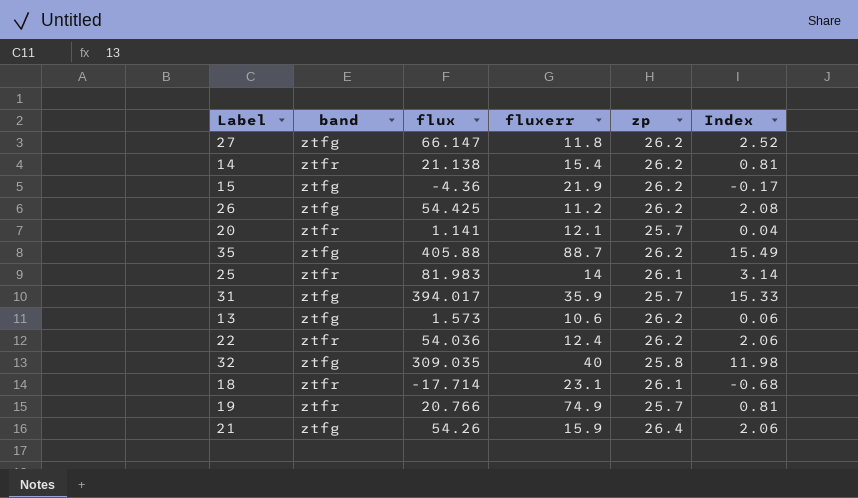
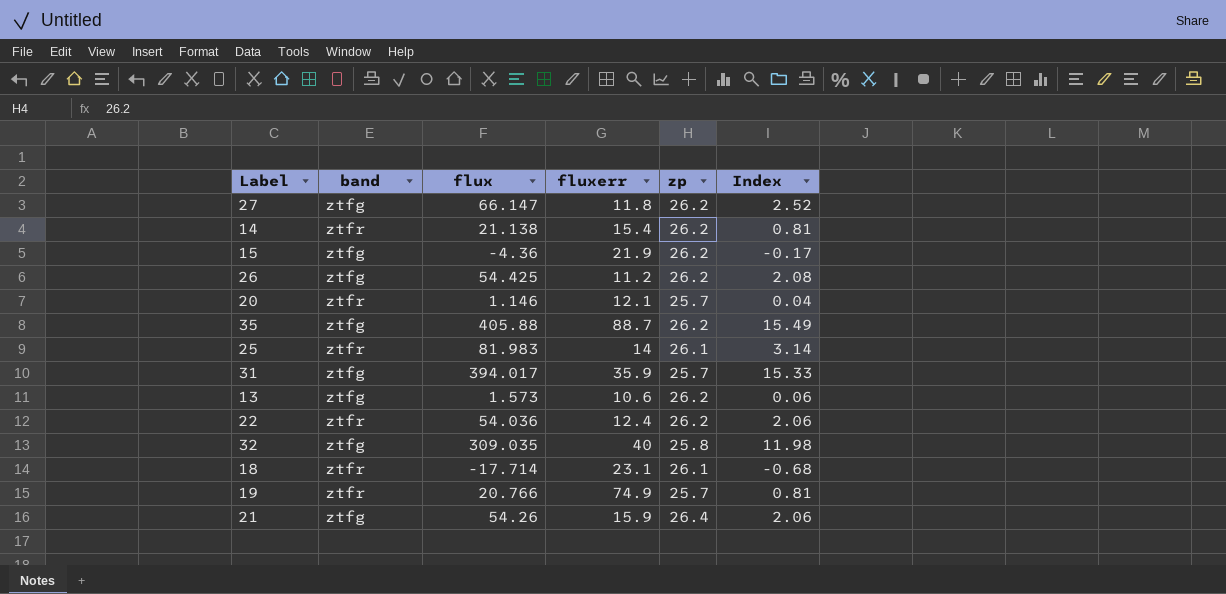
20 | flux: 1.141 -> 1.146

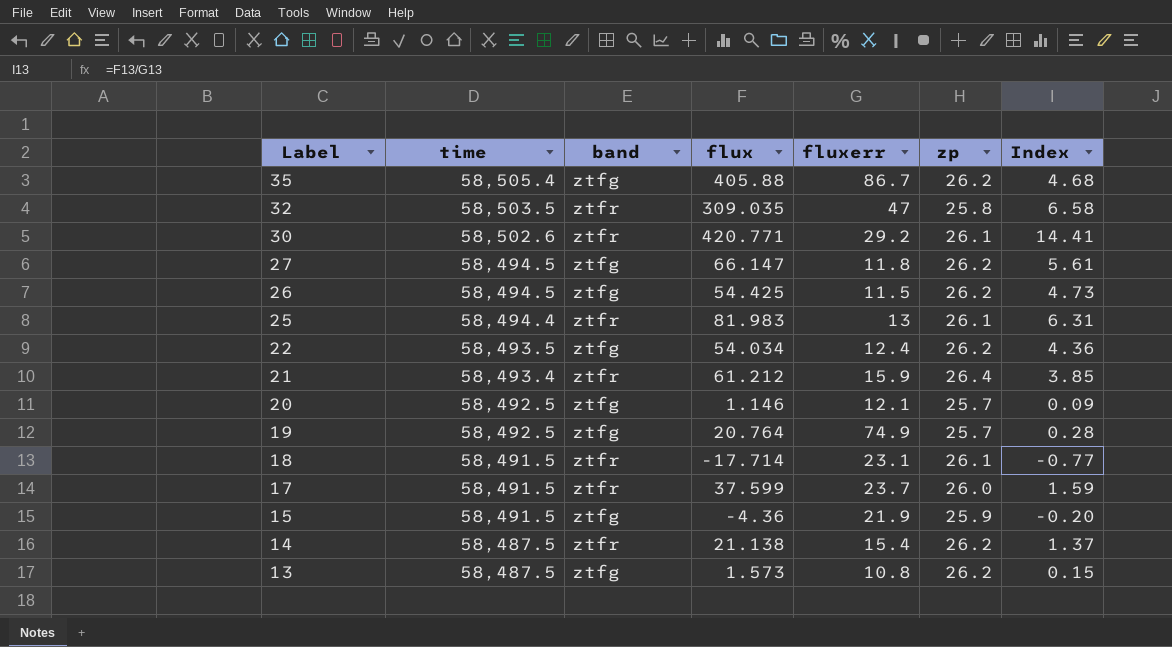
row order: none -> Label descending
column time | position: none -> 2
column Index | formula: [flux] / [zp] -> [flux] / [fluxerr]
row 31: ztfg | 394.017 | 35.9 | 25.7 | 15.33 -> none
35 | fluxerr: 88.7 -> 86.7
32 | band: ztfg -> ztfr
32 | fluxerr: 40 -> 47
row 30: none -> 58,502.6 | ztfr | 420.771 | 29.2 | 26.1 | 14.41
26 | fluxerr: 11.2 -> 11.5
25 | fluxerr: 14 -> 13
22 | band: ztfr -> ztfg
22 | flux: 54.036 -> 54.034
21 | band: ztfg -> ztfr
21 | flux: 54.26 -> 61.212
20 | band: ztfr -> ztfg
19 | band: ztfr -> ztfg
19 | flux: 20.766 -> 20.764
row 17: none -> 58,491.5 | ztfr | 37.599 | 23.7 | 26.0 | 1.59
15 | zp: 26.2 -> 25.9
13 | fluxerr: 10.6 -> 10.8

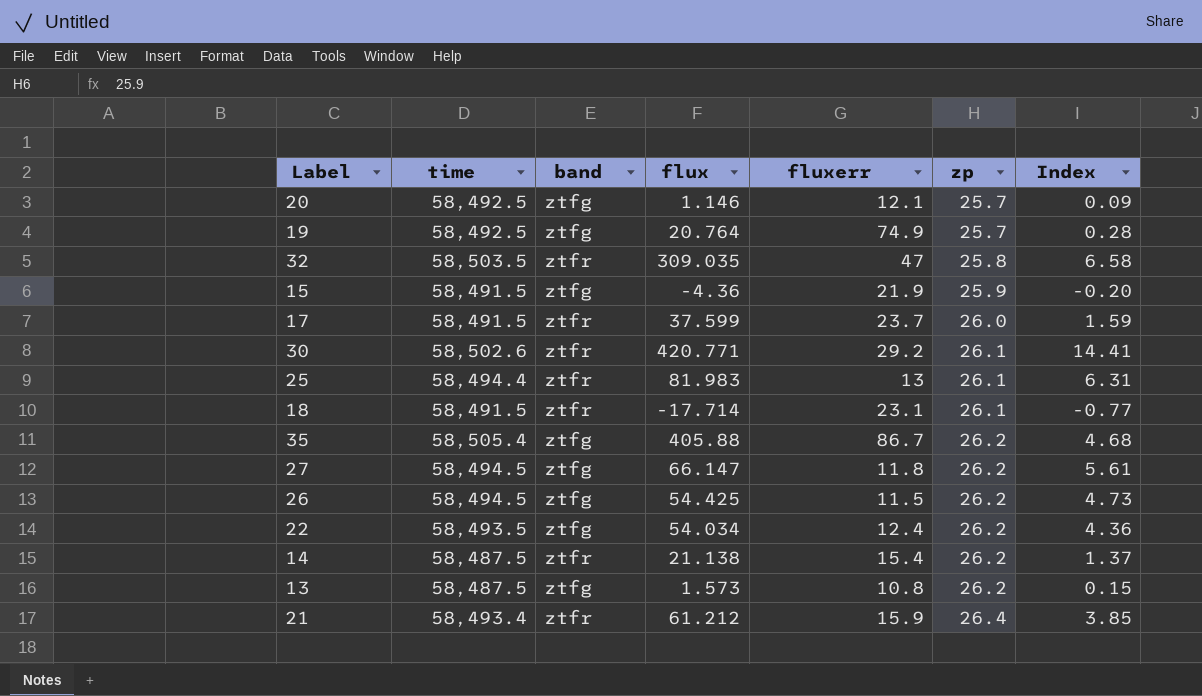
row order: Label descending -> zp ascending

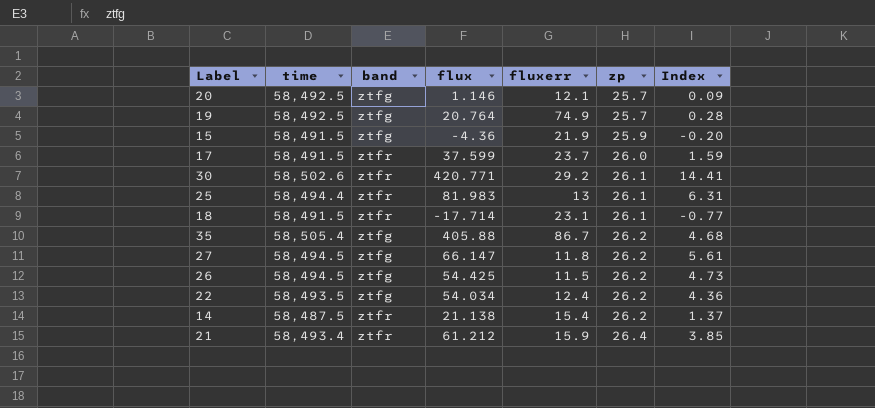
row 32: 58,503.5 | ztfr | 309.035 | 47 | 25.8 | 6.58 -> none
row 13: 58,487.5 | ztfg | 1.573 | 10.8 | 26.2 | 0.15 -> none

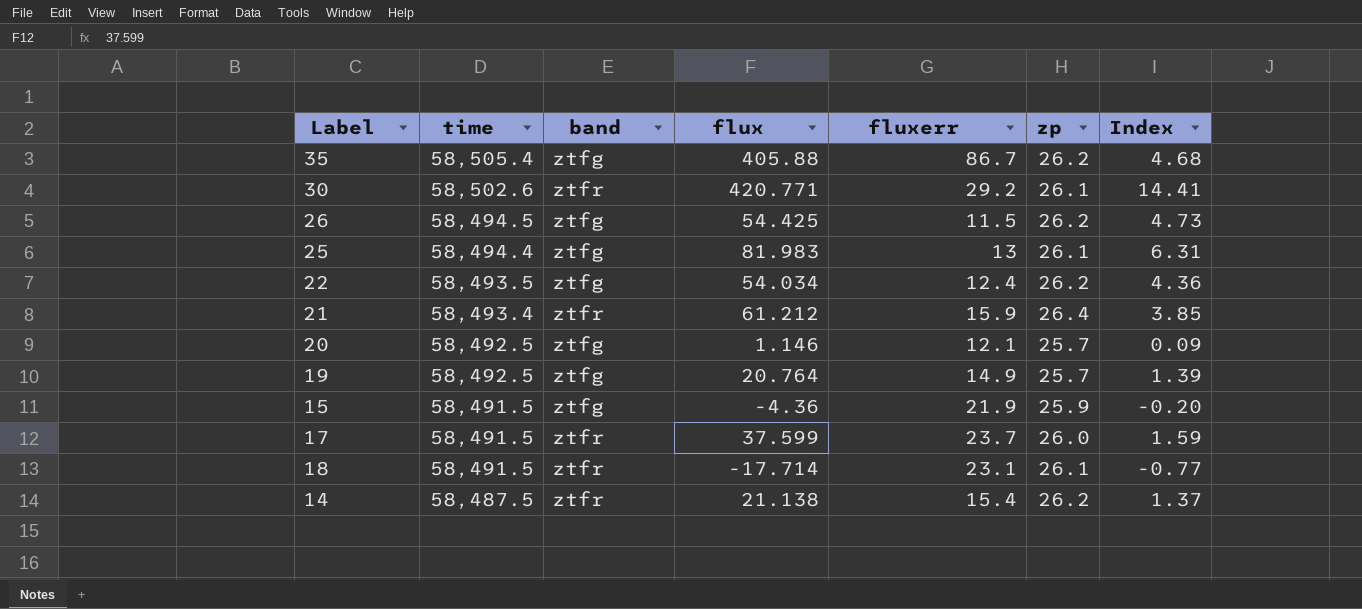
row order: zp ascending -> time descending
row 27: 58,494.5 | ztfg | 66.147 | 11.8 | 26.2 | 5.61 -> none
25 | band: ztfr -> ztfg
19 | fluxerr: 74.9 -> 14.9
19 | Index: 0.28 -> 1.39

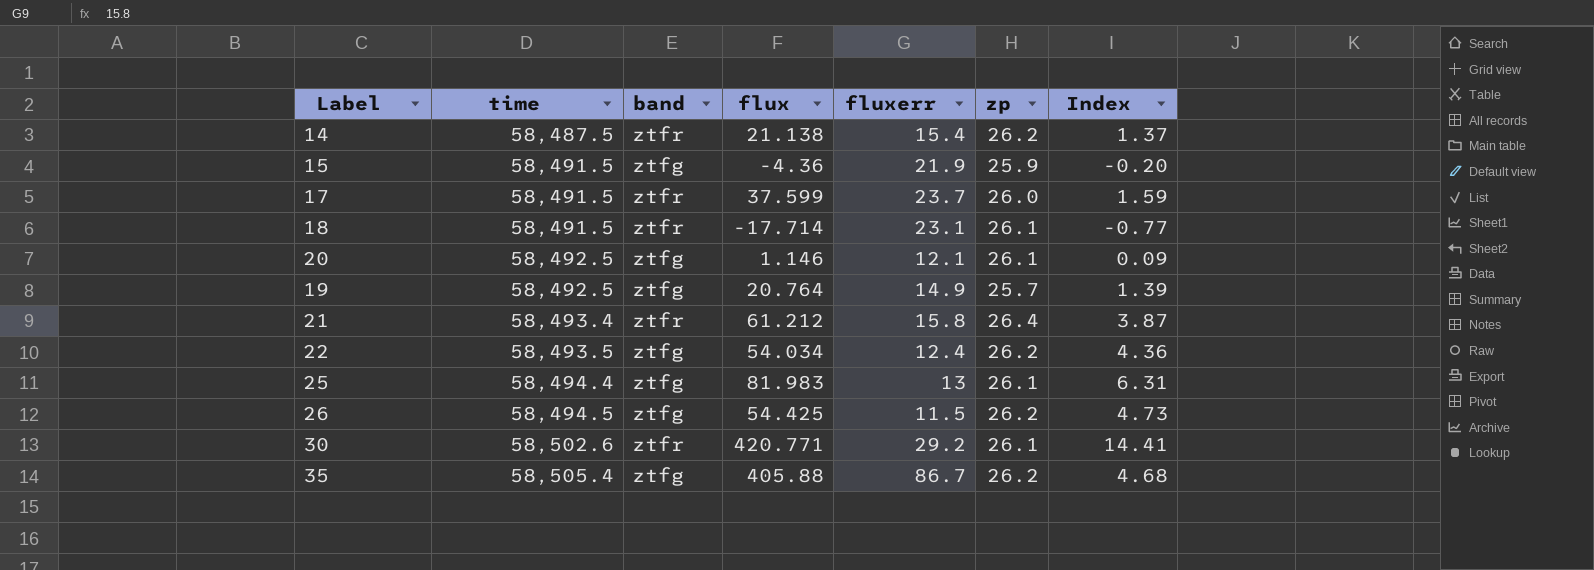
row order: time descending -> time ascending
20 | zp: 25.7 -> 26.1
21 | fluxerr: 15.9 -> 15.8
21 | Index: 3.85 -> 3.87

